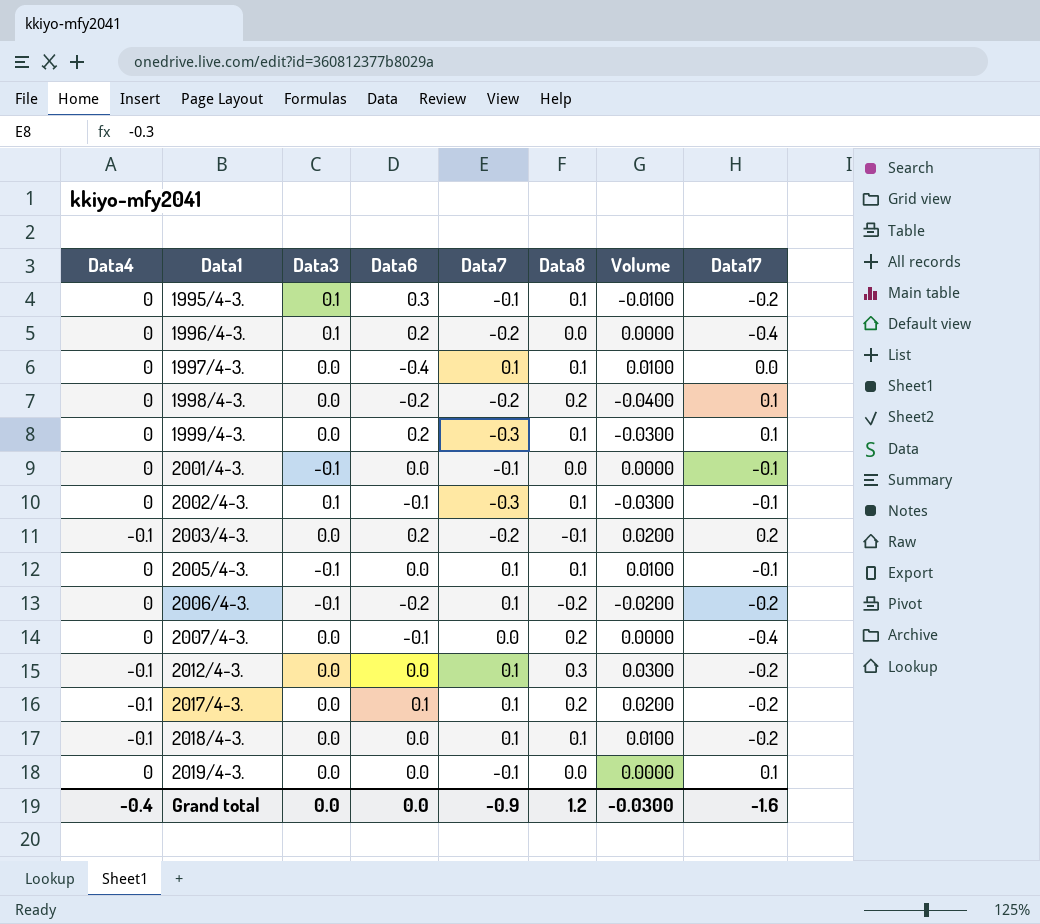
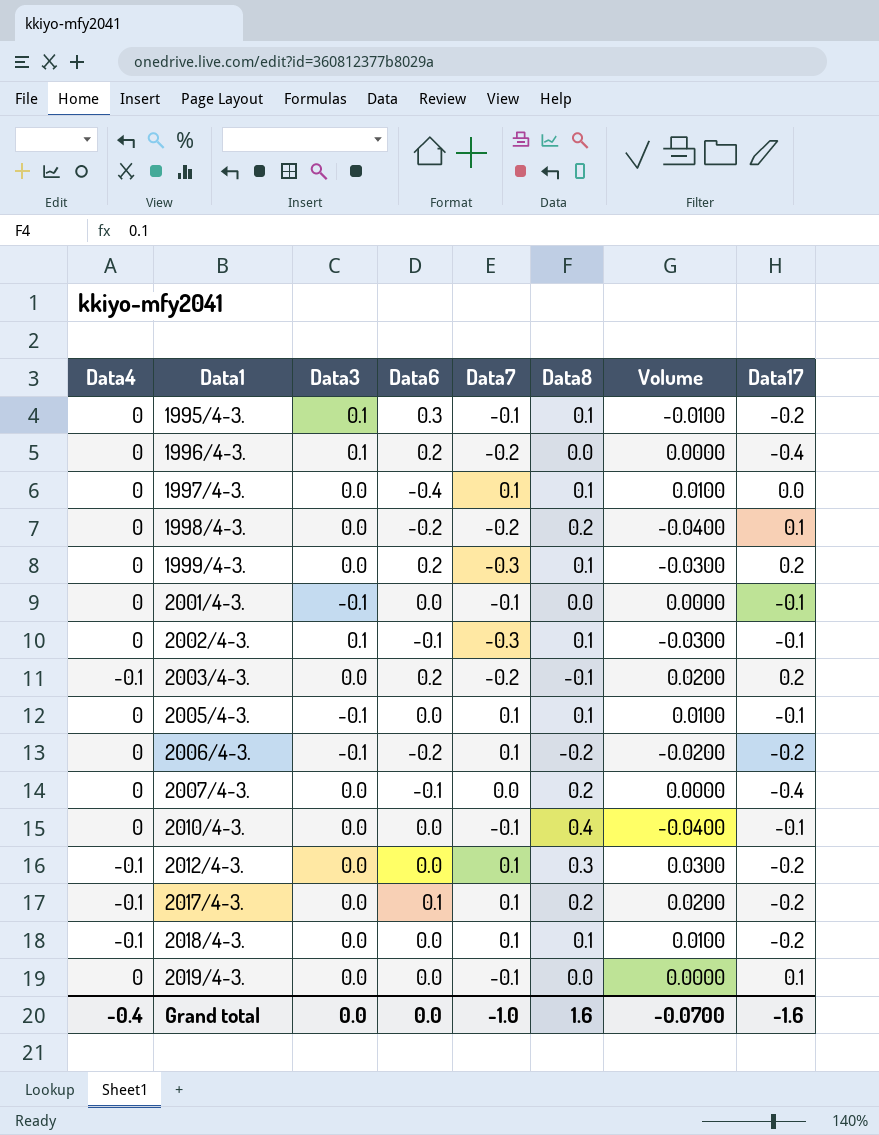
1999/4-3. | Data17: 0.1 -> 0.2
row 2010/4-3.: none -> 0 | 0.0 | 0.0 | -0.1 | 0.4 | -0.0400 | -0.1
Grand total | Data7: -0.9 -> -1.0
Grand total | Data8: 1.2 -> 1.6
Grand total | Volume: -0.0300 -> -0.0700

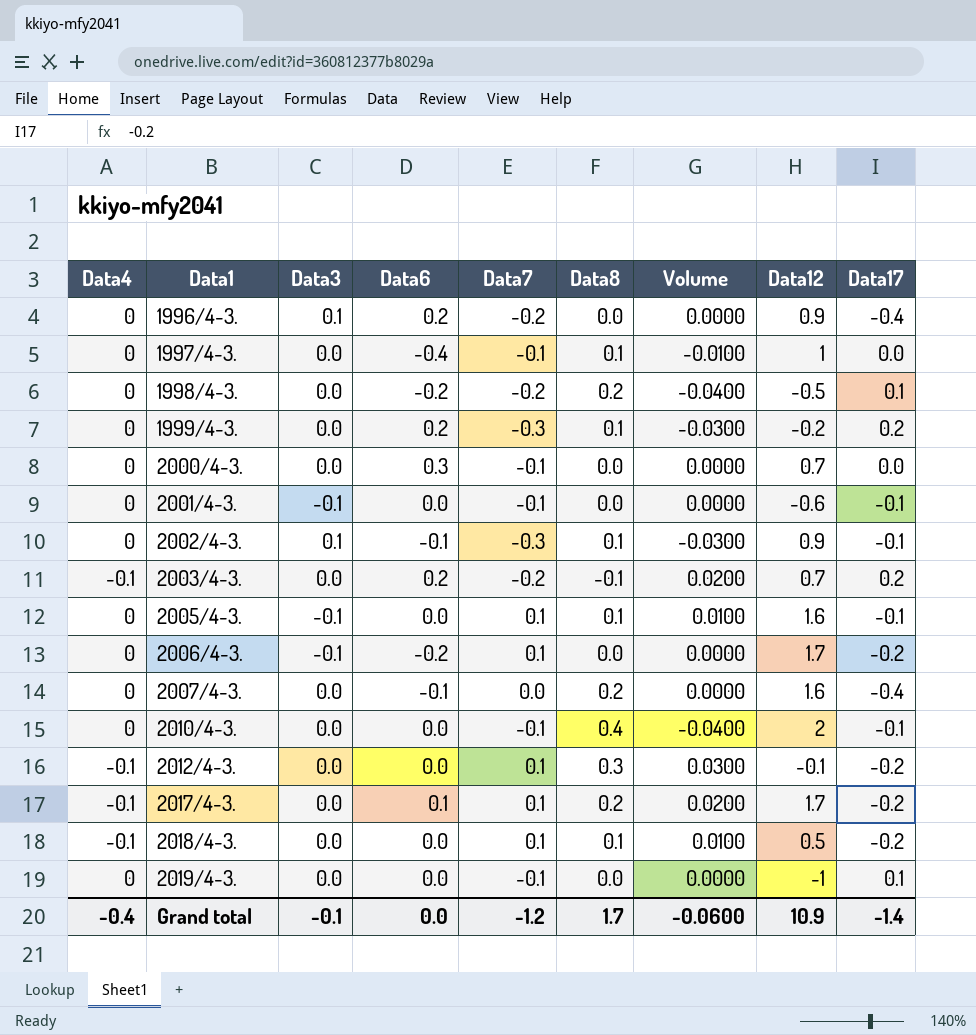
column Data12 | position: none -> 8
row 1995/4-3.: 0 | 0.1 | 0.3 | -0.1 | 0.1 | -0.0100 | -0.2 -> none
1997/4-3. | Data7: 0.1 -> -0.1
1997/4-3. | Volume: 0.0100 -> -0.0100
row 2000/4-3.: none -> 0 | 0.0 | 0.3 | -0.1 | 0.0 | 0.0000 | 0.7 | 0.0
2006/4-3. | Data8: -0.2 -> 0.0
2006/4-3. | Volume: -0.0200 -> 0.0000
Grand total | Data3: 0.0 -> -0.1
Grand total | Data7: -1.0 -> -1.2
Grand total | Data8: 1.6 -> 1.7
Grand total | Volume: -0.0700 -> -0.0600
Grand total | Data17: -1.6 -> -1.4

